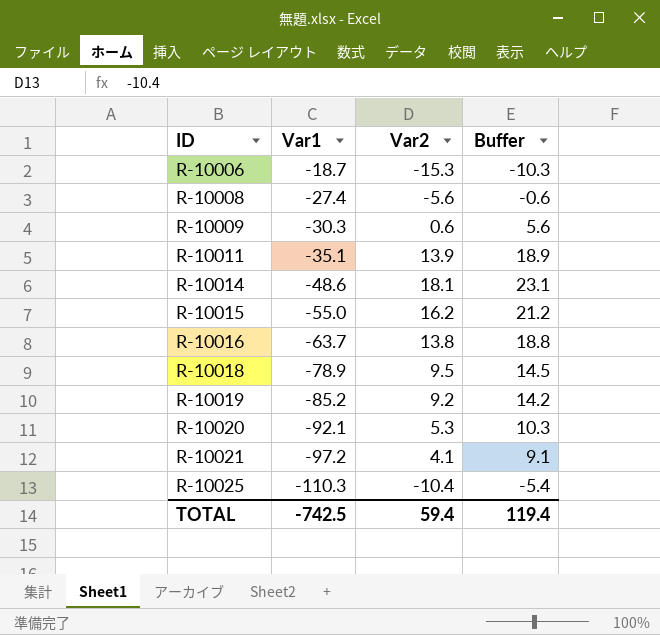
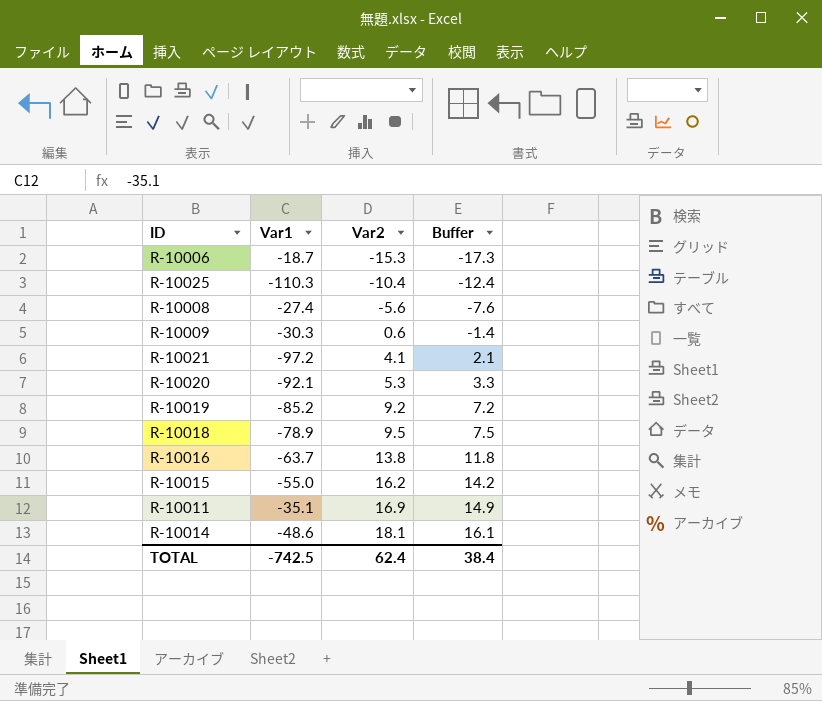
row order: ID ascending -> Var2 ascending
column Buffer | formula: [Var2] + 5 -> [Var2] - 2
R-10011 | Var2: 13.9 -> 16.9
TOTAL | Var2: 59.4 -> 62.4
TOTAL | Buffer: 119.4 -> 38.4

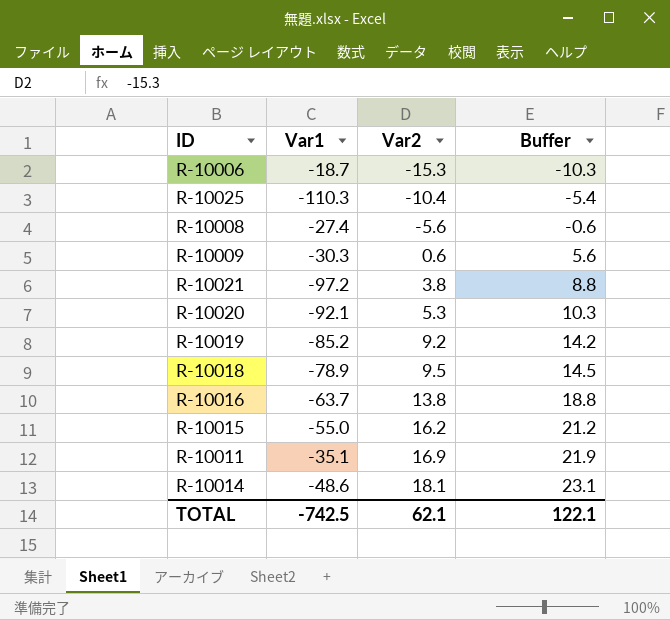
column Buffer | formula: [Var2] - 2 -> [Var2] + 5
R-10021 | Var2: 4.1 -> 3.8
TOTAL | Var2: 62.4 -> 62.1
TOTAL | Buffer: 38.4 -> 122.1

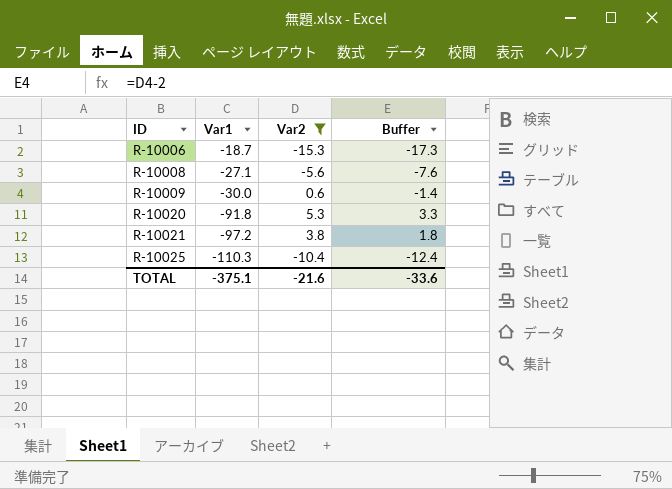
filter: none -> Var2 <= 5.3
row order: Var2 ascending -> ID ascending
column Buffer | formula: [Var2] + 5 -> [Var2] - 2
R-10008 | Var1: -27.4 -> -27.1
R-10009 | Var1: -30.3 -> -30.0
R-10020 | Var1: -92.1 -> -91.8
TOTAL | Var1: -742.5 -> -375.1
TOTAL | Var2: 62.1 -> -21.6
TOTAL | Buffer: 122.1 -> -33.6

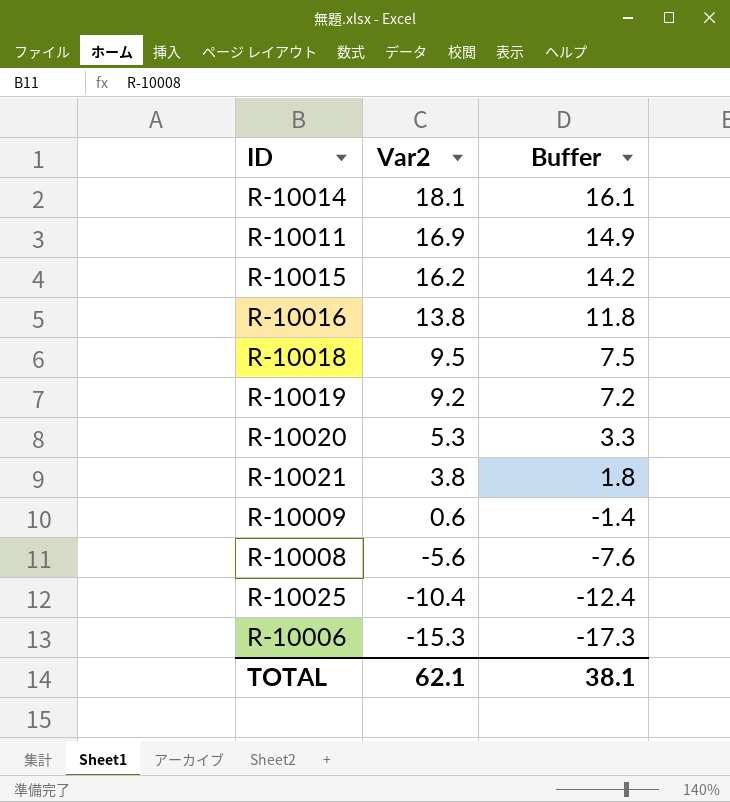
filter: Var2 <= 5.3 -> none
row order: ID ascending -> Var2 descending
column Var1 | position: 2 -> none
TOTAL | Var2: -21.6 -> 62.1
TOTAL | Buffer: -33.6 -> 38.1

